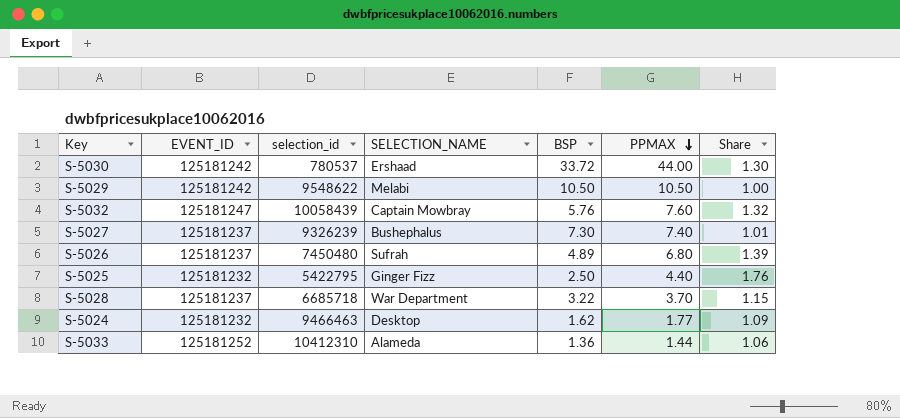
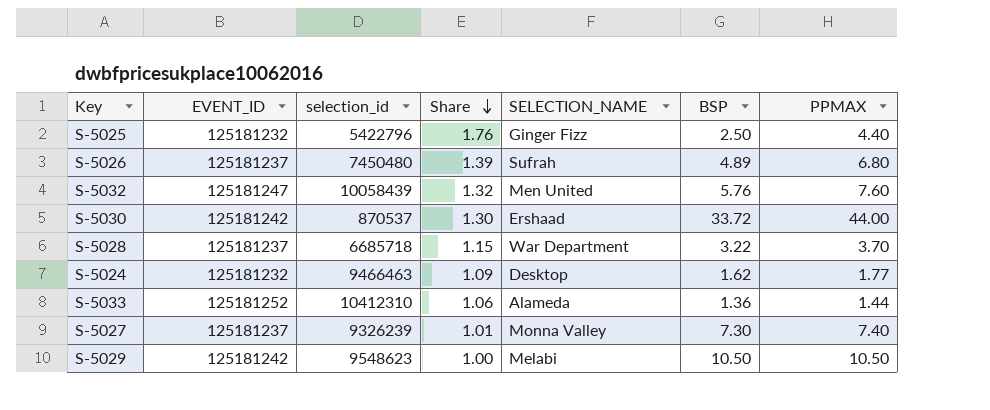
row order: PPMAX descending -> Share descending
column Share | position: 7 -> 4
S-5025 | selection_id: 5422795 -> 5422796
S-5032 | SELECTION_NAME: Captain Mowbray -> Men United
S-5030 | selection_id: 780537 -> 870537
S-5027 | SELECTION_NAME: Bushephalus -> Monna Valley
S-5029 | selection_id: 9548622 -> 9548623

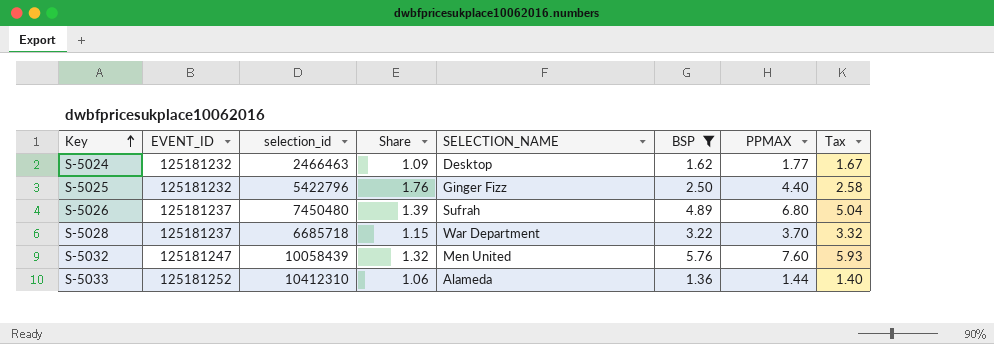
filter: none -> BSP <= 5.76
row order: Share descending -> Key ascending
column Tax | formula: none -> [BSP] * 1.03
S-5024 | selection_id: 9466463 -> 2466463

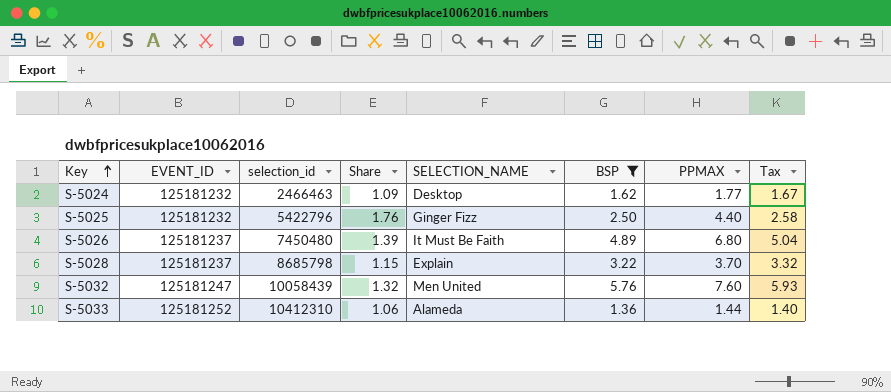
S-5026 | SELECTION_NAME: Sufrah -> It Must Be Faith
S-5028 | selection_id: 6685718 -> 8685798
S-5028 | SELECTION_NAME: War Department -> Explain

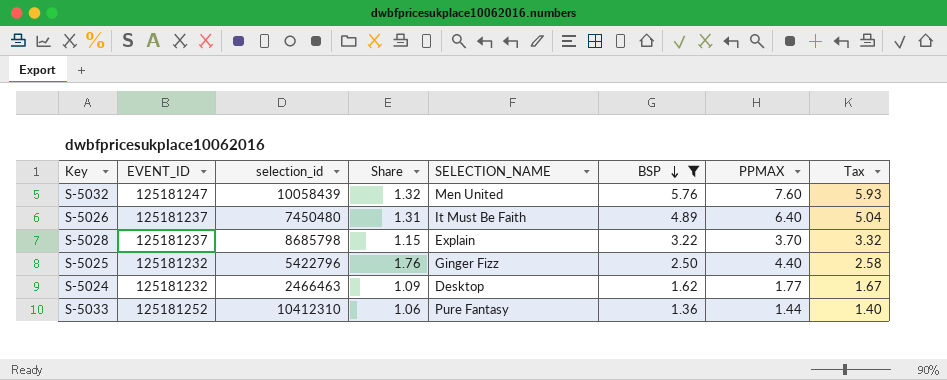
row order: Key ascending -> BSP descending
S-5026 | Share: 1.39 -> 1.31
S-5026 | PPMAX: 6.80 -> 6.40
S-5033 | SELECTION_NAME: Alameda -> Pure Fantasy

